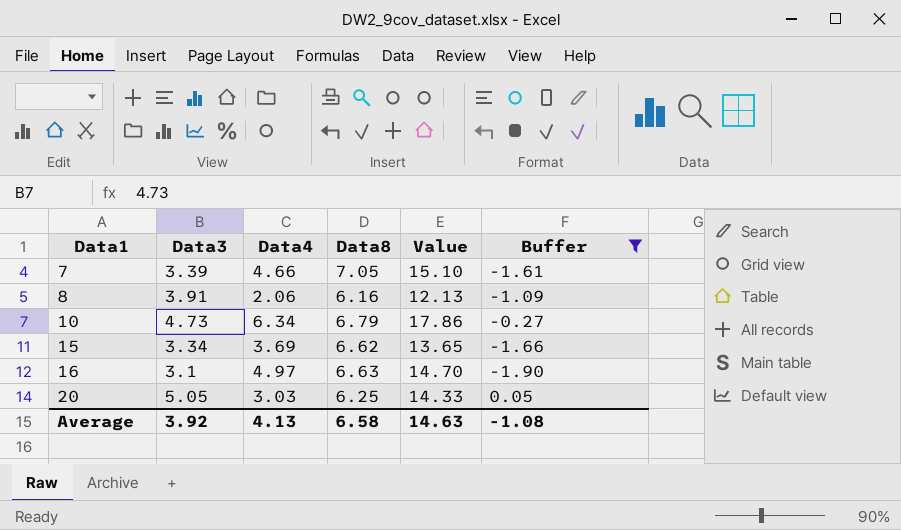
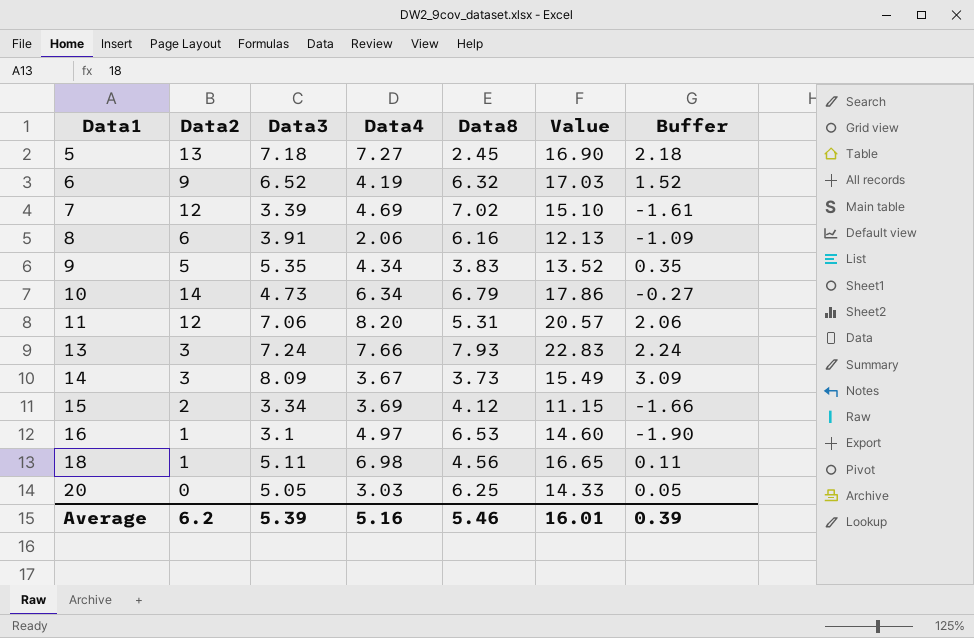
filter: Buffer <= 0.05 -> none
column Data2 | position: none -> 2
7 | Data4: 4.66 -> 4.69
7 | Data8: 7.05 -> 7.02
15 | Data8: 6.62 -> 4.12
15 | Value: 13.65 -> 11.15
16 | Data8: 6.63 -> 6.53
16 | Value: 14.70 -> 14.60
Average | Data3: 3.92 -> 5.39
Average | Data4: 4.13 -> 5.16
Average | Data8: 6.58 -> 5.46
Average | Value: 14.63 -> 16.01
Average | Buffer: -1.08 -> 0.39

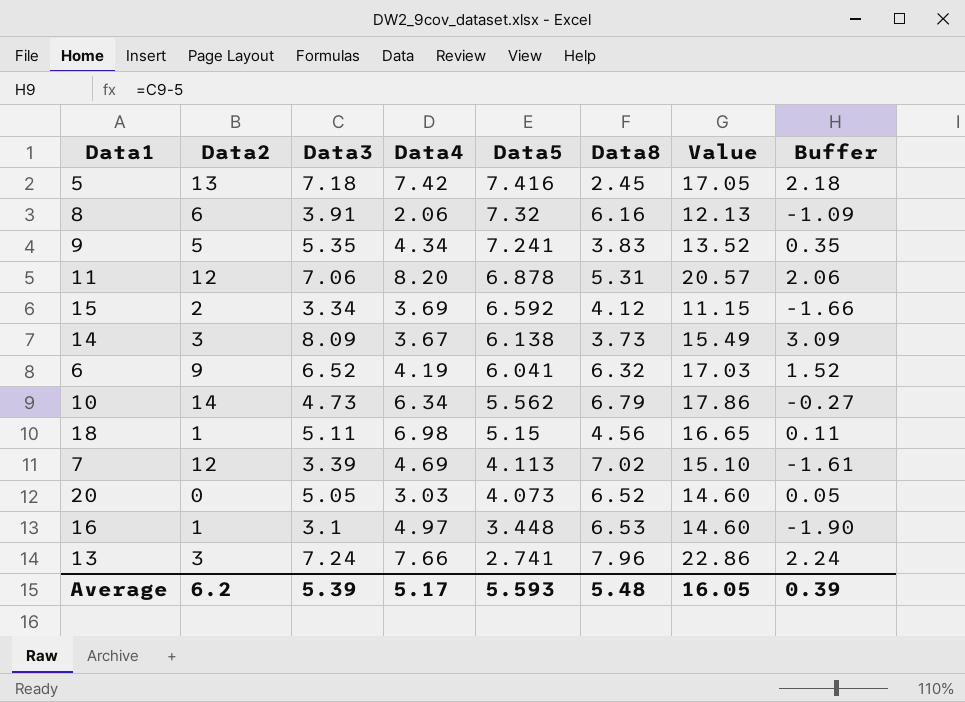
row order: Data1 ascending -> Data5 descending
column Data5 | position: none -> 5
5 | Data4: 7.27 -> 7.42
5 | Value: 16.90 -> 17.05
20 | Data8: 6.25 -> 6.52
20 | Value: 14.33 -> 14.60
13 | Data8: 7.93 -> 7.96
13 | Value: 22.83 -> 22.86
Average | Data4: 5.16 -> 5.17
Average | Data8: 5.46 -> 5.48
Average | Value: 16.01 -> 16.05

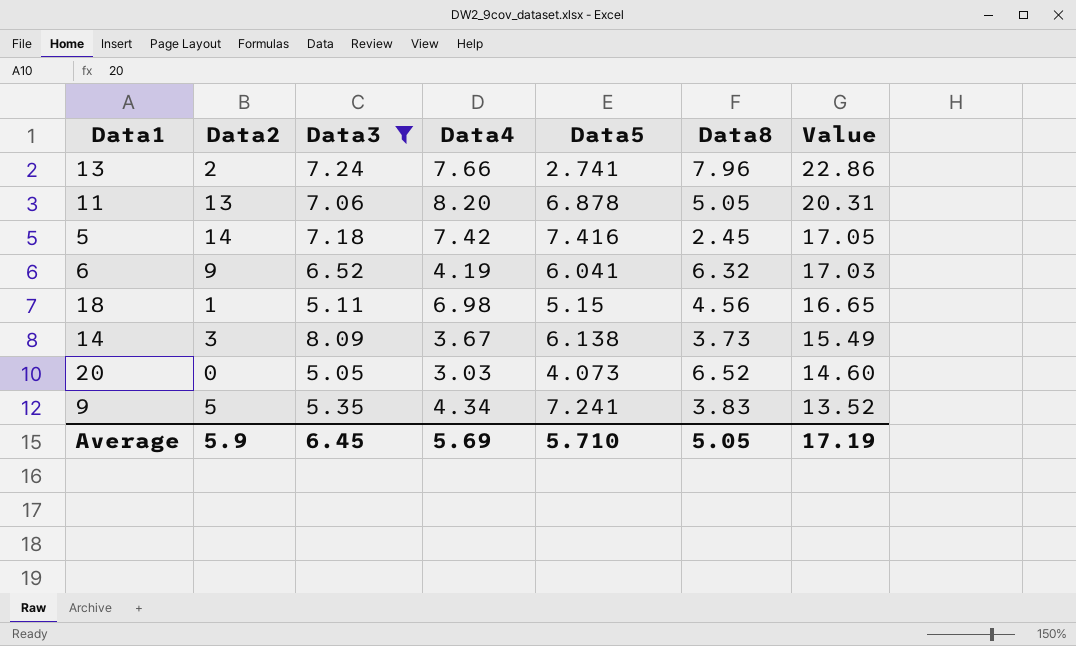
filter: none -> Data3 >= 5.05
row order: Data5 descending -> Value descending
column Buffer | formula: [Data3] - 5 -> none
13 | Data2: 3 -> 2
11 | Data2: 12 -> 13
11 | Data8: 5.31 -> 5.05
11 | Value: 20.57 -> 20.31
5 | Data2: 13 -> 14
Average | Data2: 6.2 -> 5.9
Average | Data3: 5.39 -> 6.45
Average | Data4: 5.17 -> 5.69
Average | Data5: 5.593 -> 5.710
Average | Data8: 5.48 -> 5.05
Average | Value: 16.05 -> 17.19

